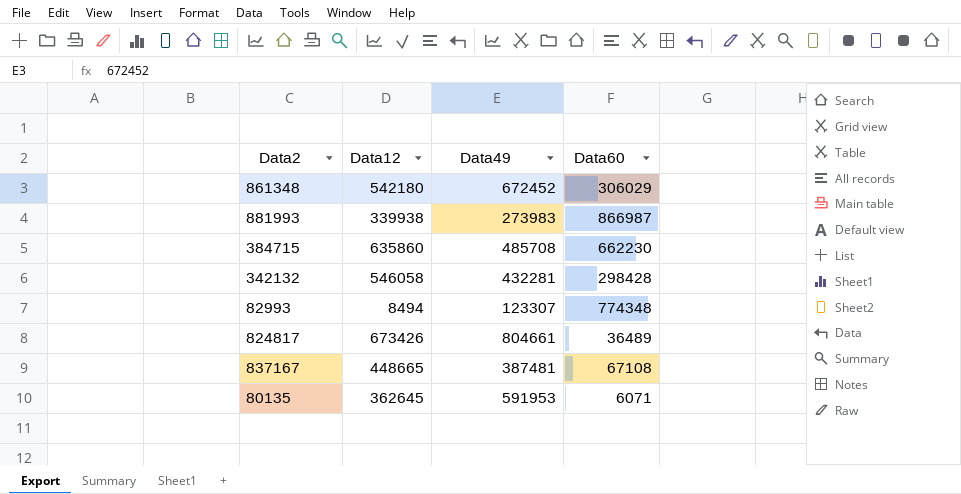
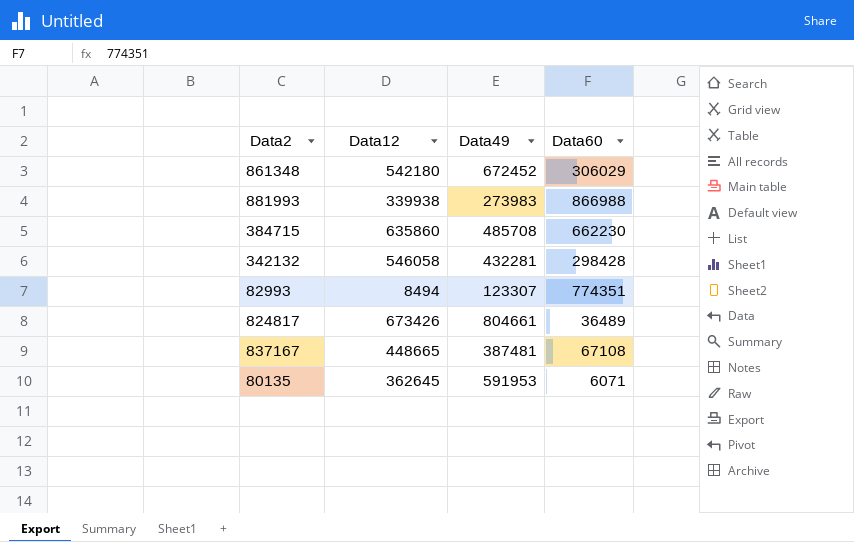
881993 | Data60: 866987 -> 866988
82993 | Data60: 774348 -> 774351

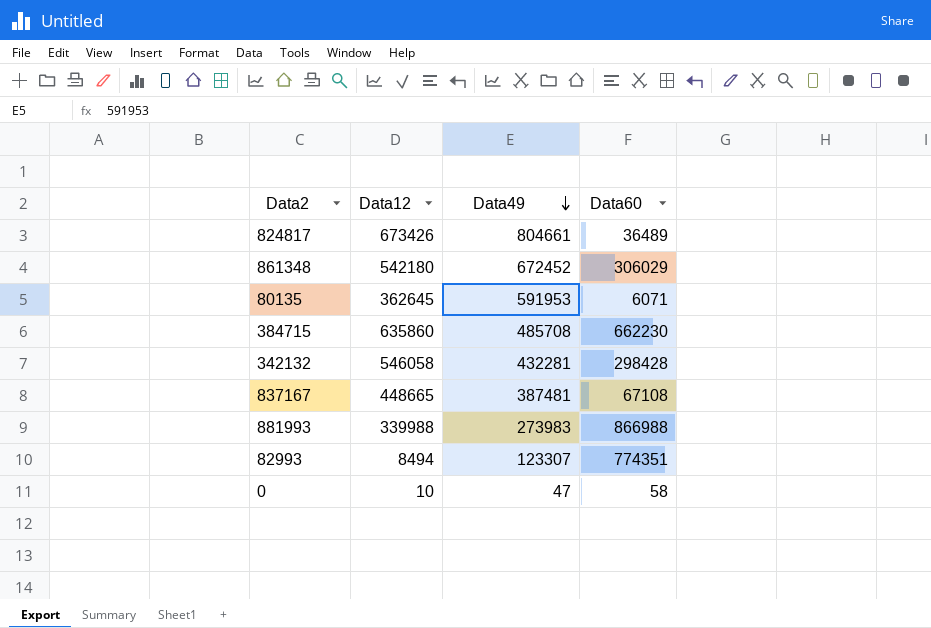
row order: none -> Data49 descending
881993 | Data12: 339938 -> 339988
row 0: none -> 10 | 47 | 58

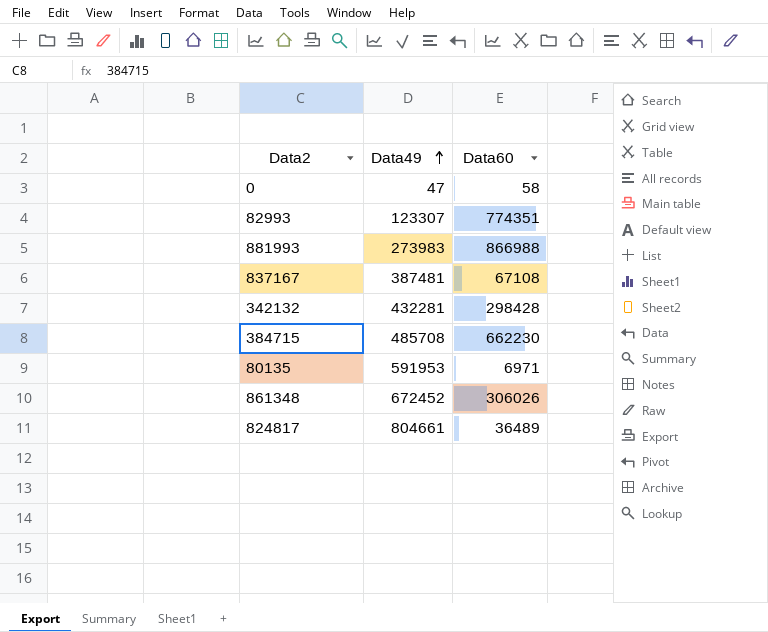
row order: Data49 descending -> Data49 ascending
column Data12 | position: 2 -> none
80135 | Data60: 6071 -> 6971
861348 | Data60: 306029 -> 306026

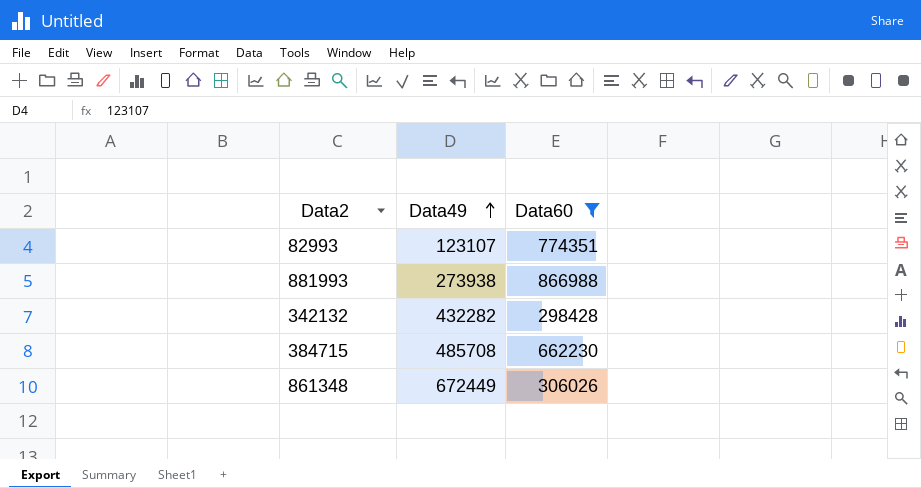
filter: none -> Data60 >= 298428
82993 | Data49: 123307 -> 123107
881993 | Data49: 273983 -> 273938
342132 | Data49: 432281 -> 432282
861348 | Data49: 672452 -> 672449

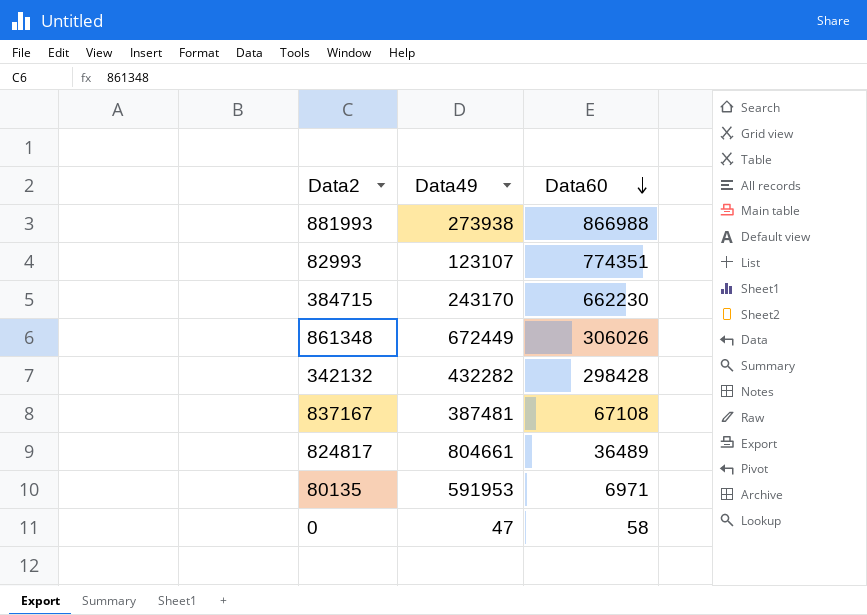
filter: Data60 >= 298428 -> none
row order: Data49 ascending -> Data60 descending
384715 | Data49: 485708 -> 243170

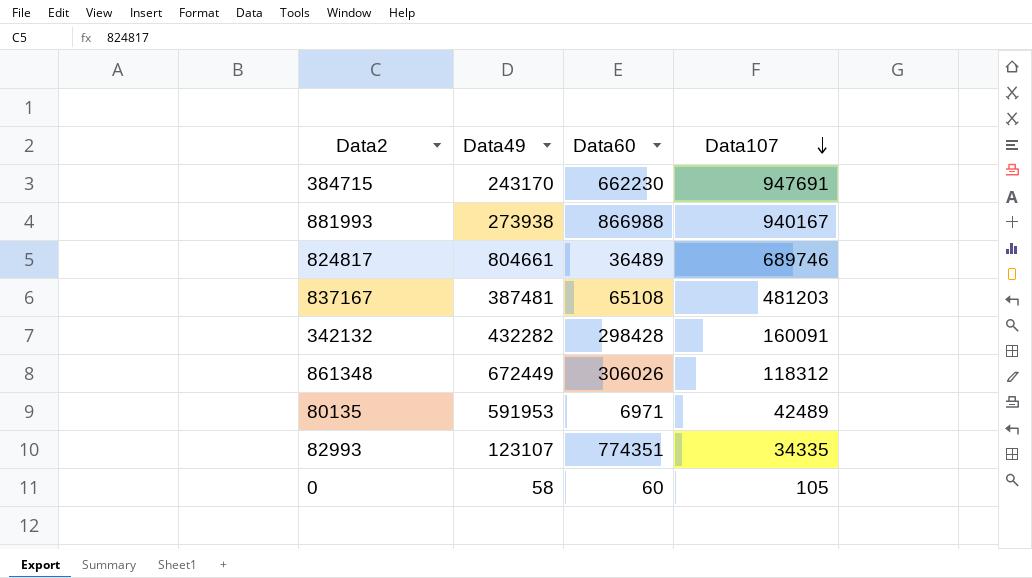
row order: Data60 descending -> Data107 descending
column Data107 | position: none -> 4
837167 | Data60: 67108 -> 65108
0 | Data49: 47 -> 58
0 | Data60: 58 -> 60

